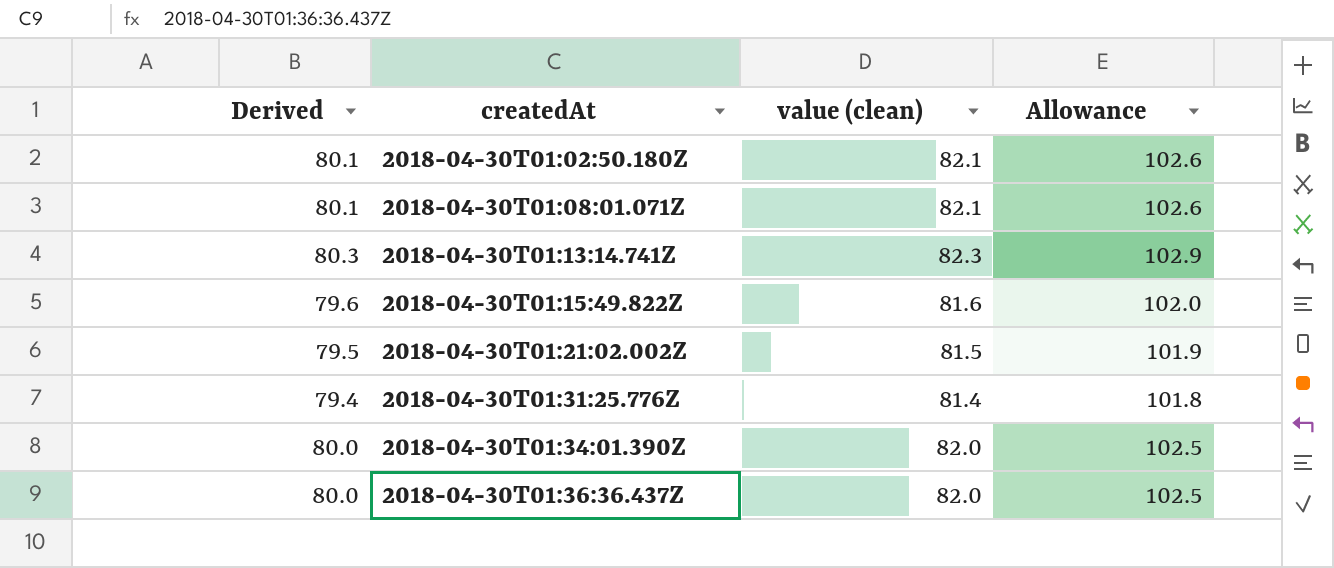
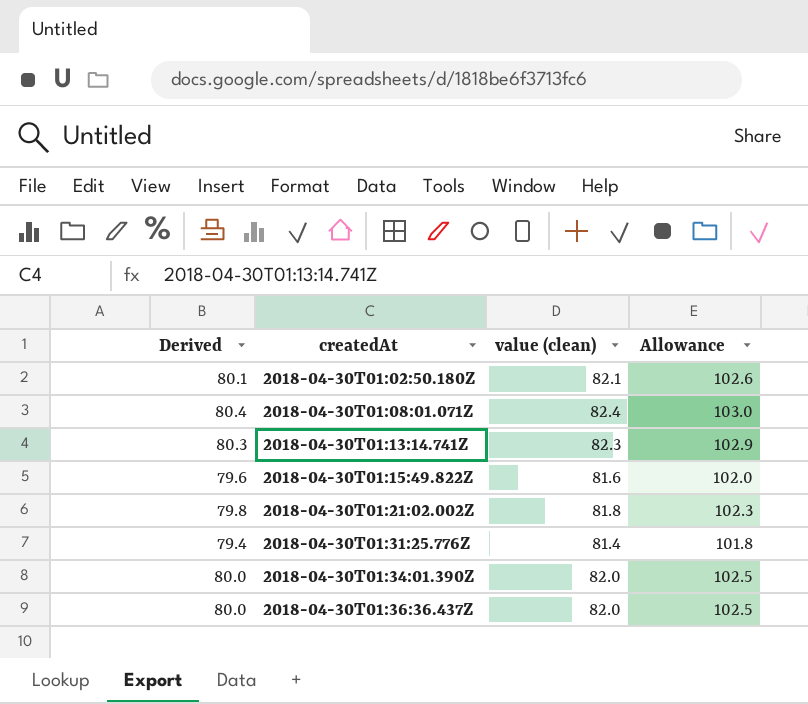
2018-04-30T01:08:01.071Z | Derived: 80.1 -> 80.4
2018-04-30T01:08:01.071Z | value (clean): 82.1 -> 82.4
2018-04-30T01:08:01.071Z | Allowance: 102.6 -> 103.0
2018-04-30T01:21:02.002Z | Derived: 79.5 -> 79.8
2018-04-30T01:21:02.002Z | value (clean): 81.5 -> 81.8
2018-04-30T01:21:02.002Z | Allowance: 101.9 -> 102.3

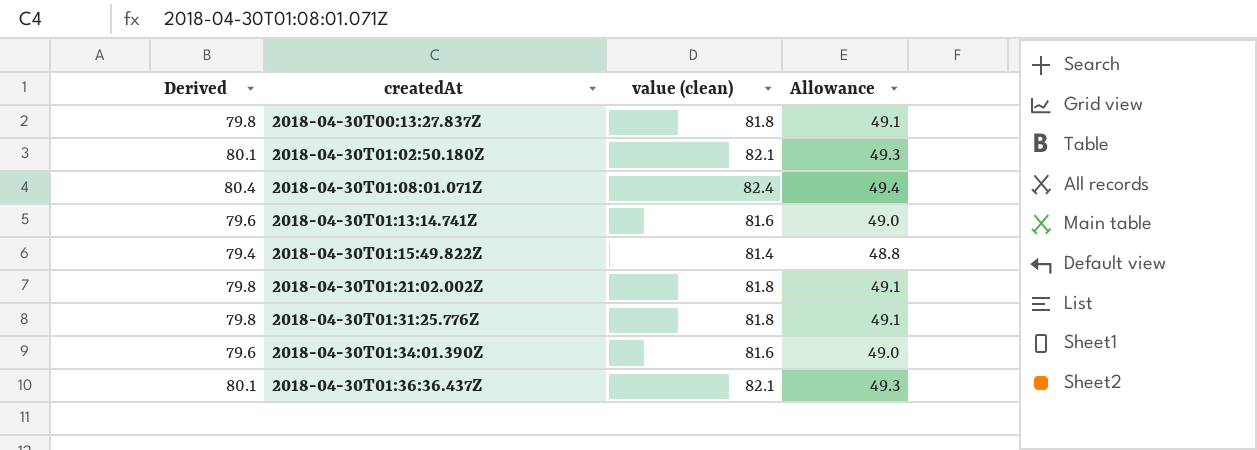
column Allowance | formula: [value (clean)] * 1.25 -> [value (clean)] * 0.6
row 2018-04-30T00:13:27.837Z: none -> 79.8 | 81.8 | 49.1
2018-04-30T01:13:14.741Z | Derived: 80.3 -> 79.6
2018-04-30T01:13:14.741Z | value (clean): 82.3 -> 81.6
2018-04-30T01:15:49.822Z | Derived: 79.6 -> 79.4
2018-04-30T01:15:49.822Z | value (clean): 81.6 -> 81.4
2018-04-30T01:31:25.776Z | Derived: 79.4 -> 79.8
2018-04-30T01:31:25.776Z | value (clean): 81.4 -> 81.8
2018-04-30T01:34:01.390Z | Derived: 80.0 -> 79.6
2018-04-30T01:34:01.390Z | value (clean): 82.0 -> 81.6
2018-04-30T01:36:36.437Z | Derived: 80.0 -> 80.1
2018-04-30T01:36:36.437Z | value (clean): 82.0 -> 82.1

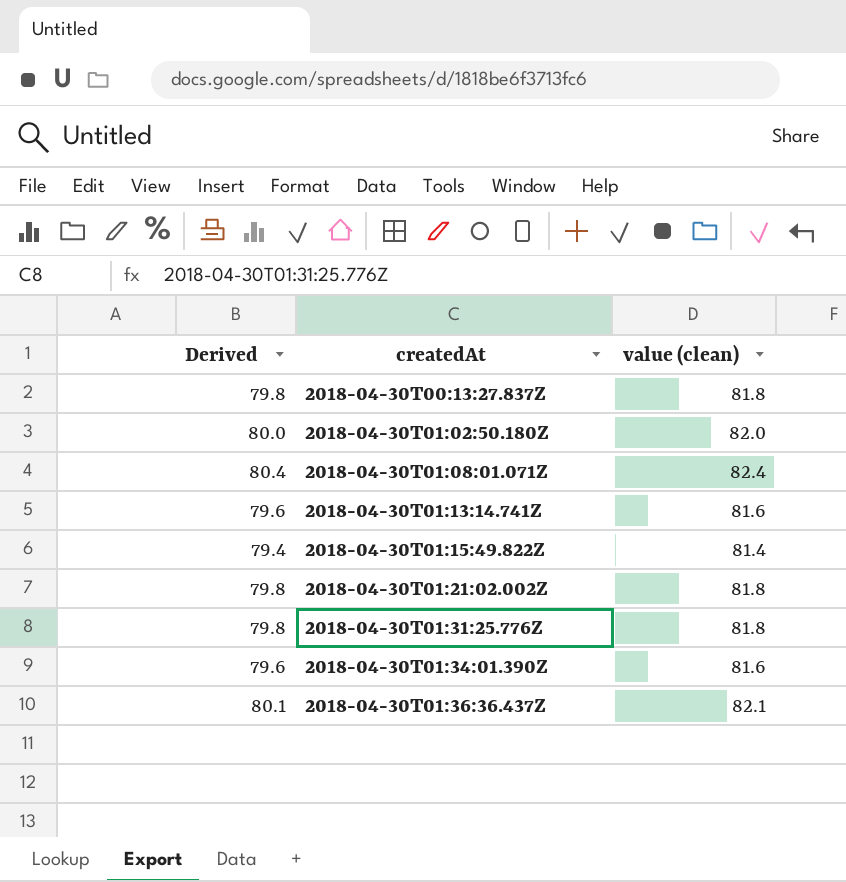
column Allowance | formula: [value (clean)] * 0.6 -> none
2018-04-30T01:02:50.180Z | Derived: 80.1 -> 80.0
2018-04-30T01:02:50.180Z | value (clean): 82.1 -> 82.0

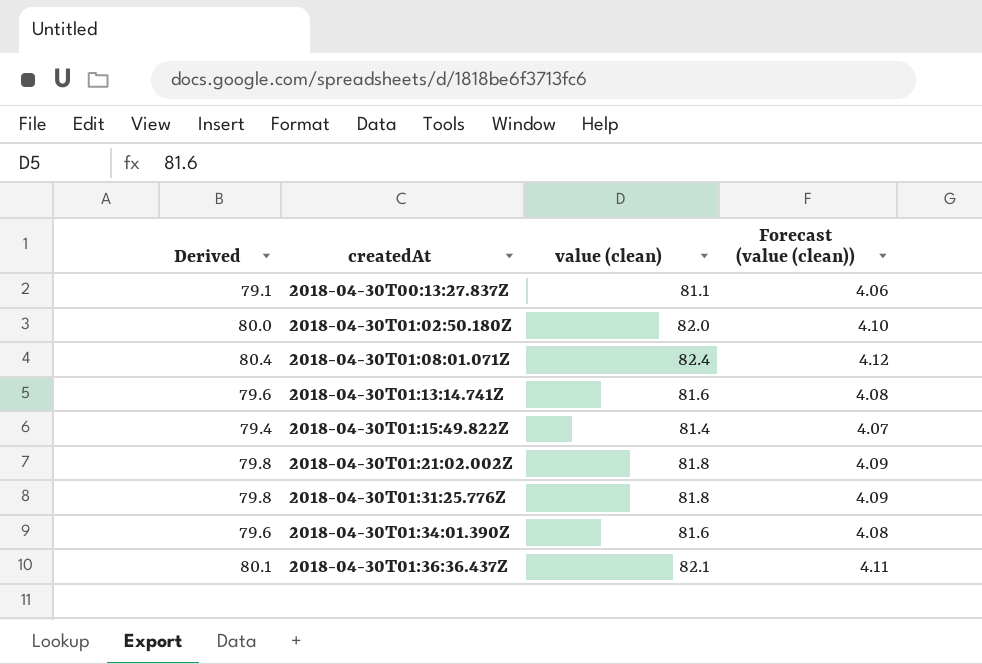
column Forecast (value (clean)) | formula: none -> [value (clean)] * 0.05
2018-04-30T00:13:27.837Z | Derived: 79.8 -> 79.1
2018-04-30T00:13:27.837Z | value (clean): 81.8 -> 81.1

